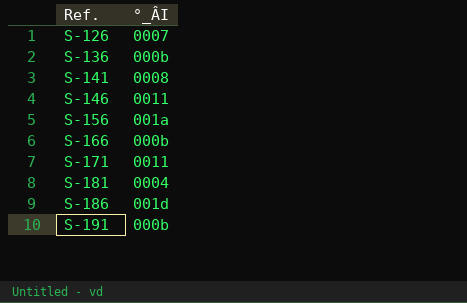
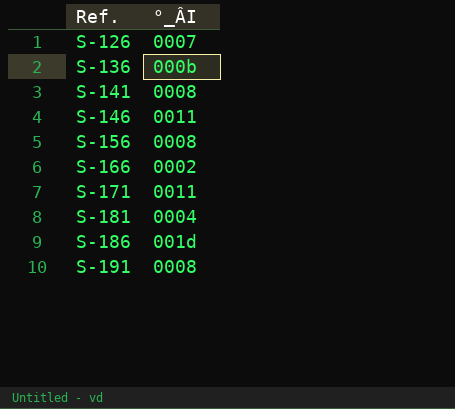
S-156 | °_ÂI: 001a -> 0008
S-166 | °_ÂI: 000b -> 0002
S-191 | °_ÂI: 000b -> 0008

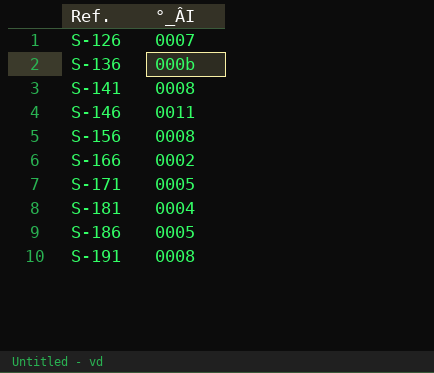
S-171 | °_ÂI: 0011 -> 0005
S-186 | °_ÂI: 001d -> 0005

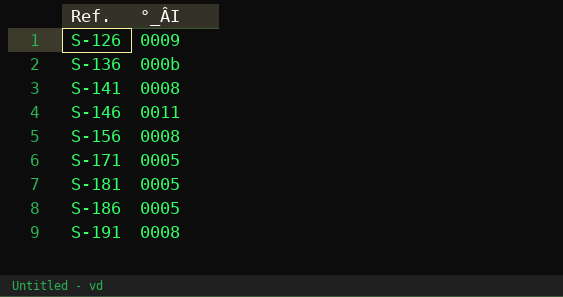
row S-166: 0002 -> none
S-126 | °_ÂI: 0007 -> 0009
S-181 | °_ÂI: 0004 -> 0005

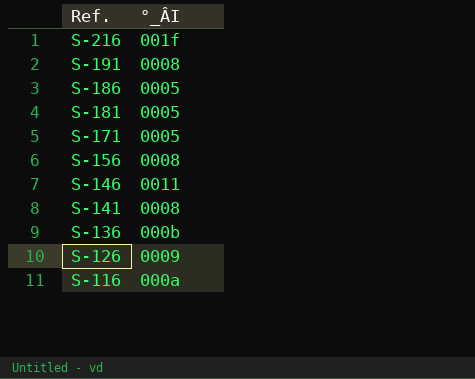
row order: Ref. ascending -> Ref. descending
row S-216: none -> 001f
row S-116: none -> 000a

